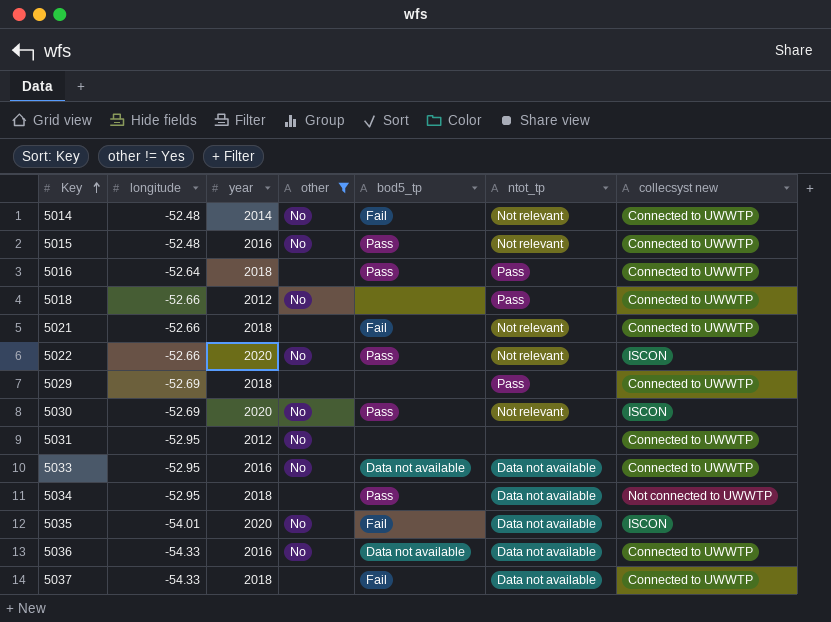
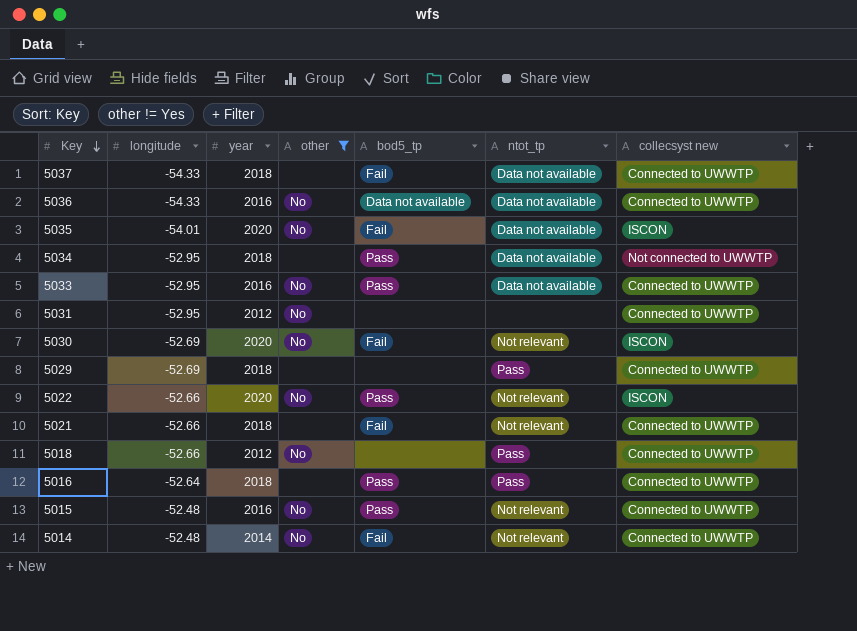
row order: Key ascending -> Key descending
5033 | bod5_tp: Data not available -> Pass
5030 | bod5_tp: Pass -> Fail

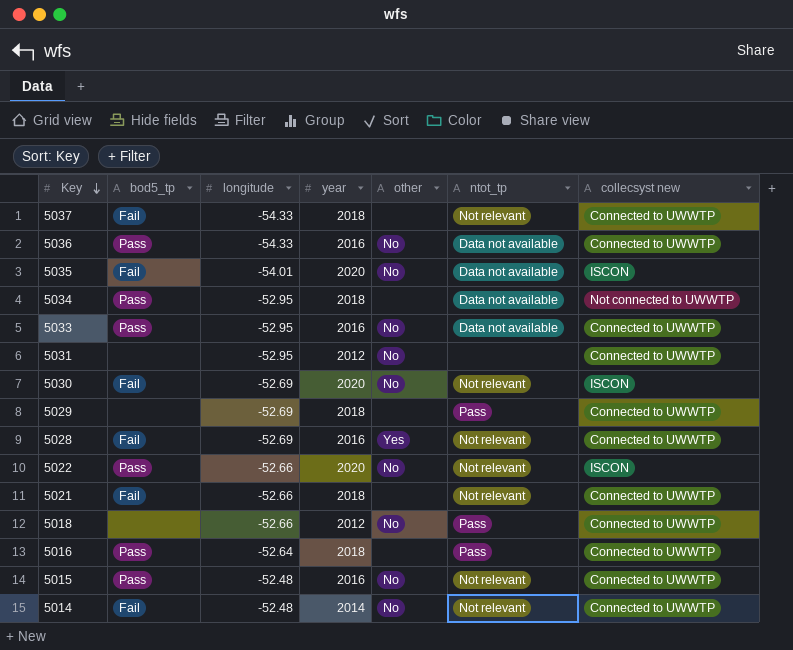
filter: other != Yes -> none
column bod5_tp | position: 5 -> 2
5037 | ntot_tp: Data not available -> Not relevant
5036 | bod5_tp: Data not available -> Pass

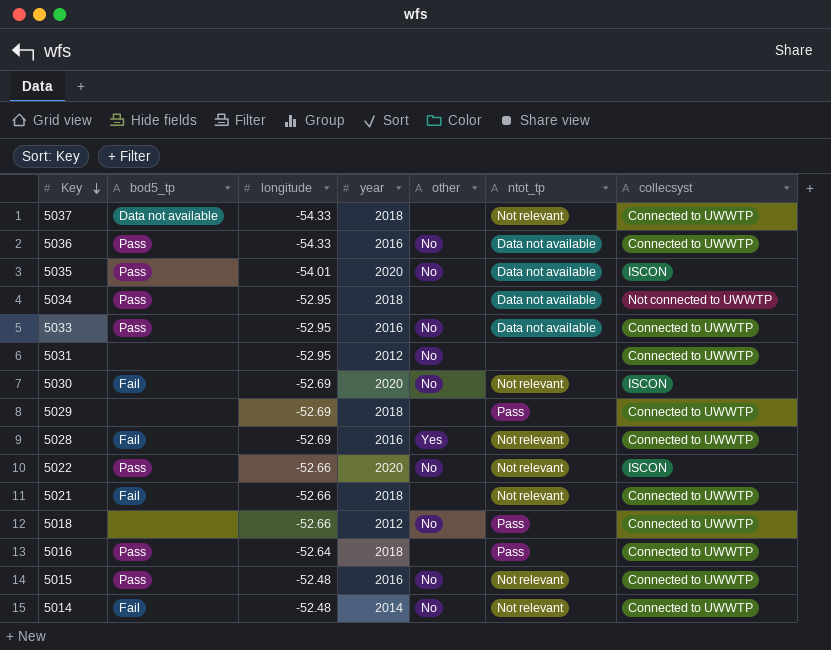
column name: collecsyst new -> collecsyst
5037 | bod5_tp: Fail -> Data not available
5035 | bod5_tp: Fail -> Pass

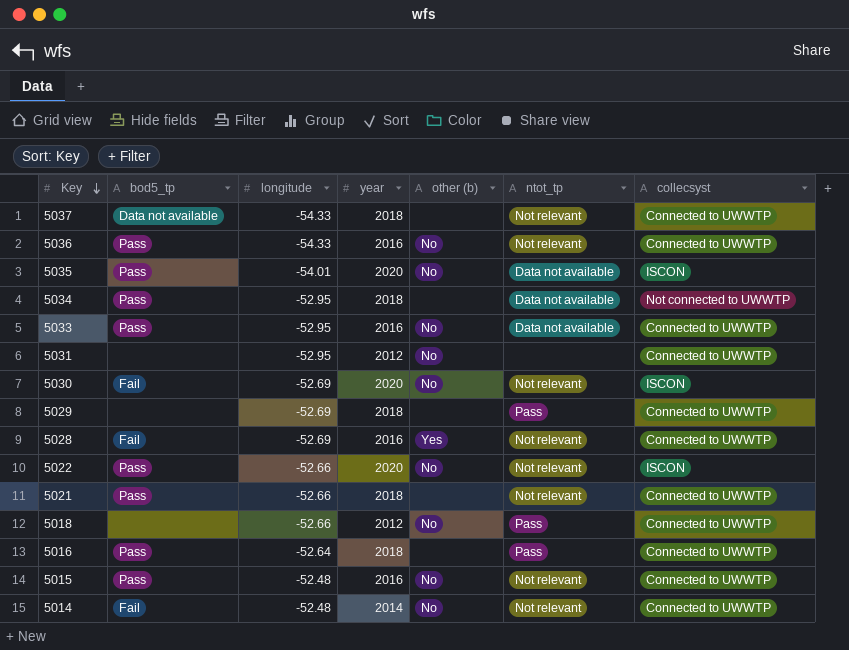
column name: other -> other (b)
5036 | ntot_tp: Data not available -> Not relevant
5021 | bod5_tp: Fail -> Pass

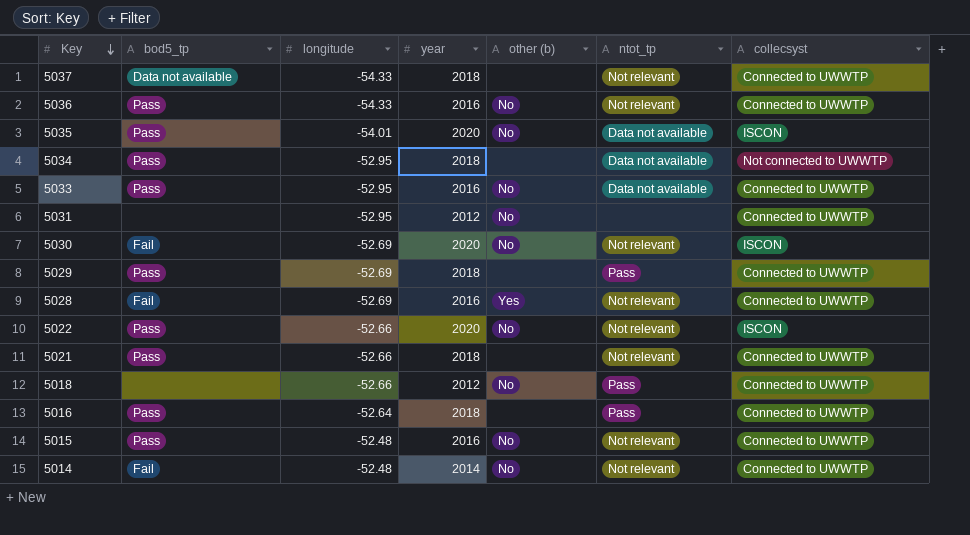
5029 | bod5_tp: none -> Pass

